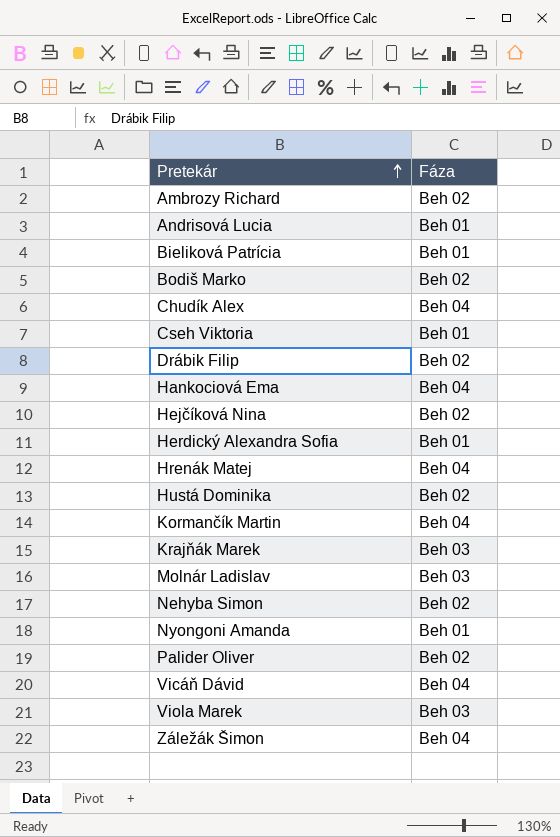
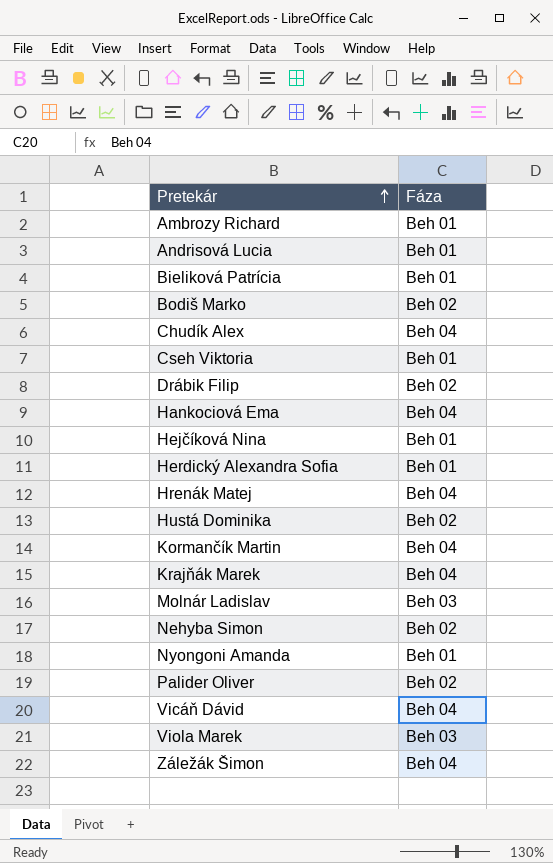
Ambrozy Richard | Fáza: Beh 02 -> Beh 01
Hejčíková Nina | Fáza: Beh 02 -> Beh 01
Krajňák Marek | Fáza: Beh 03 -> Beh 04

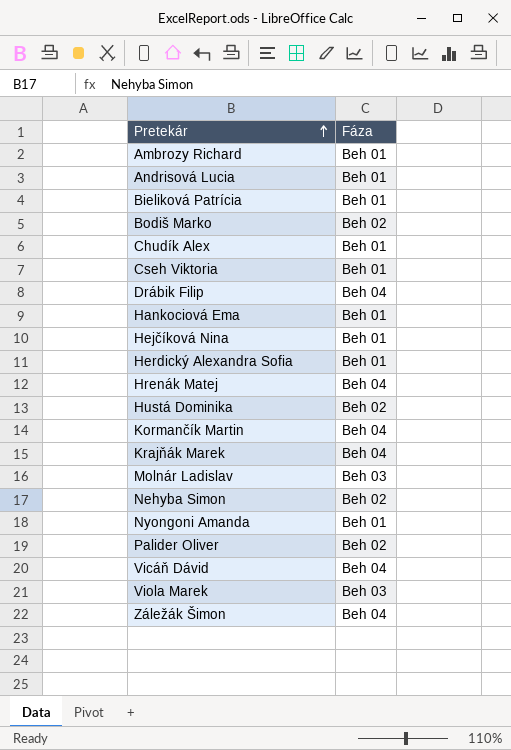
Chudík Alex | Fáza: Beh 04 -> Beh 01
Drábik Filip | Fáza: Beh 02 -> Beh 04
Hankociová Ema | Fáza: Beh 04 -> Beh 01

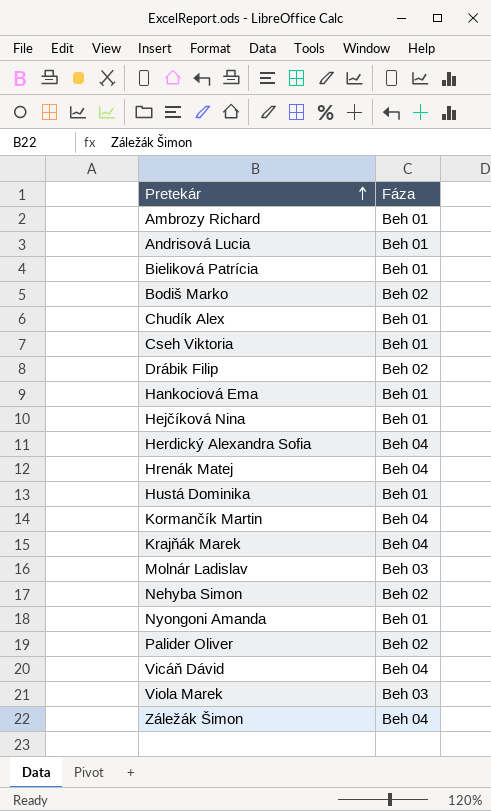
Drábik Filip | Fáza: Beh 04 -> Beh 02
Herdický Alexandra Sofia | Fáza: Beh 01 -> Beh 04
Hustá Dominika | Fáza: Beh 02 -> Beh 01

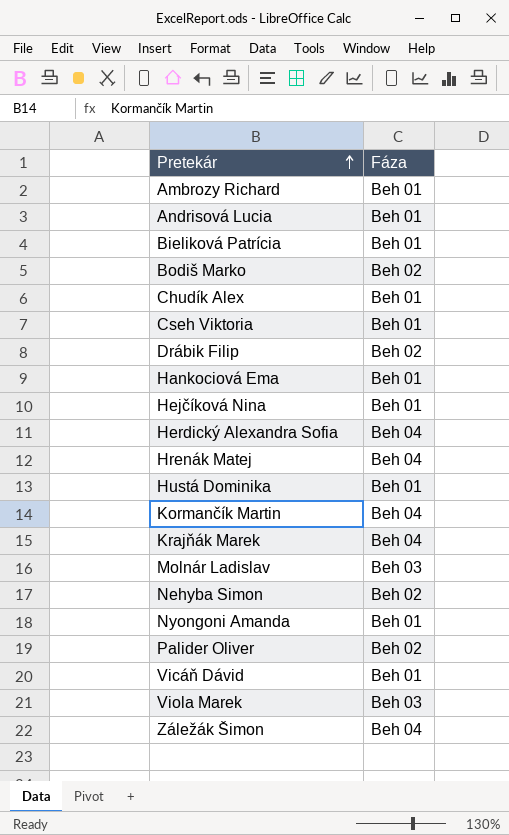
Vicáň Dávid | Fáza: Beh 04 -> Beh 01

